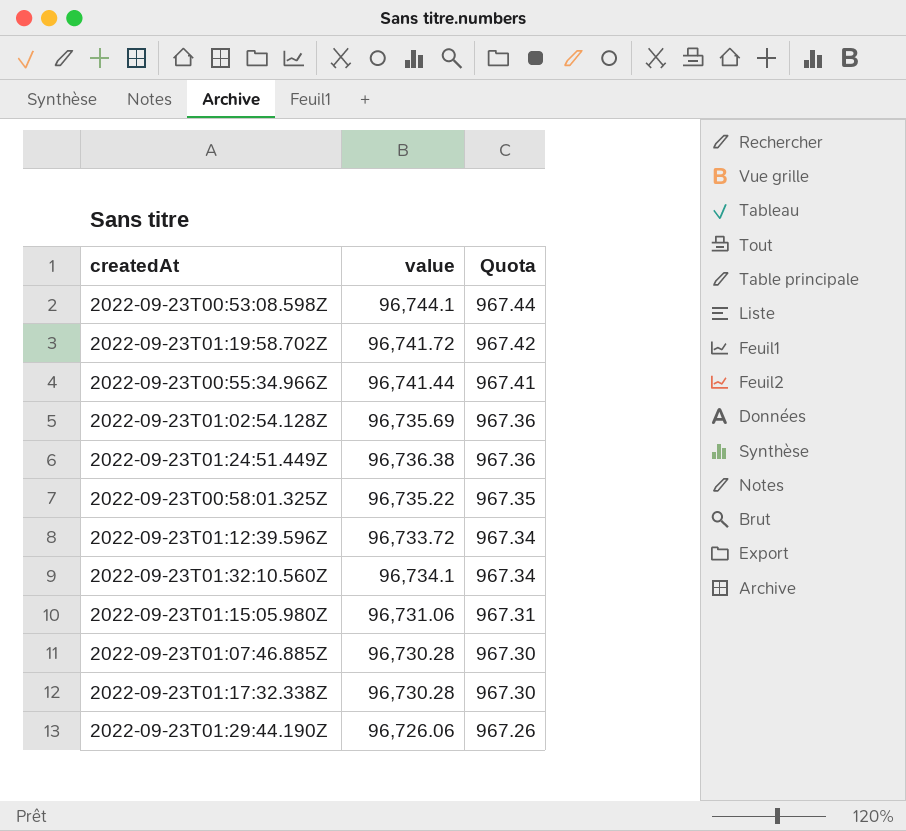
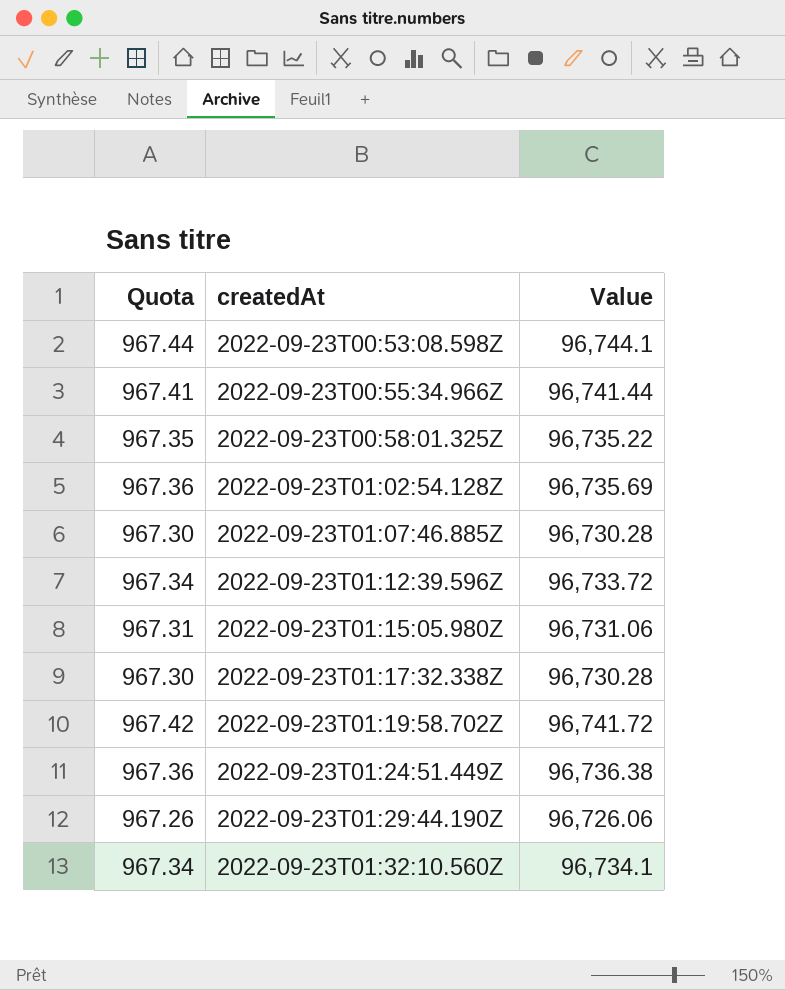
row order: Quota descending -> createdAt ascending
column Quota | position: 3 -> 1
column name: value -> Value

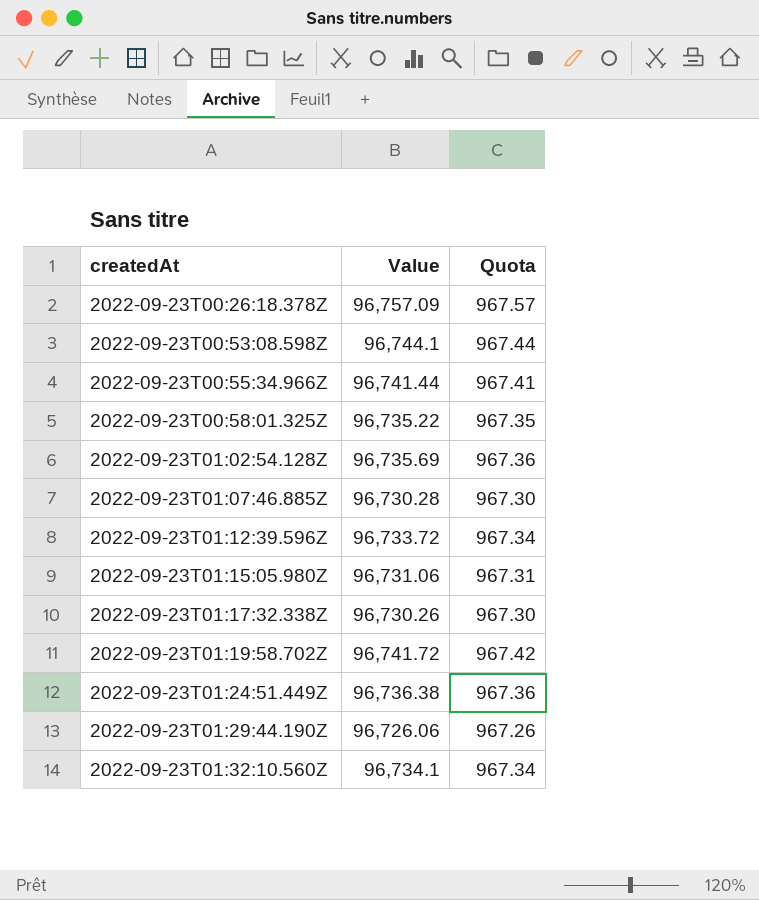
column Quota | position: 1 -> 3
row 2022-09-23T00:26:18.378Z: none -> 96,757.09 | 967.57
2022-09-23T01:17:32.338Z | Value: 96,730.28 -> 96,730.26

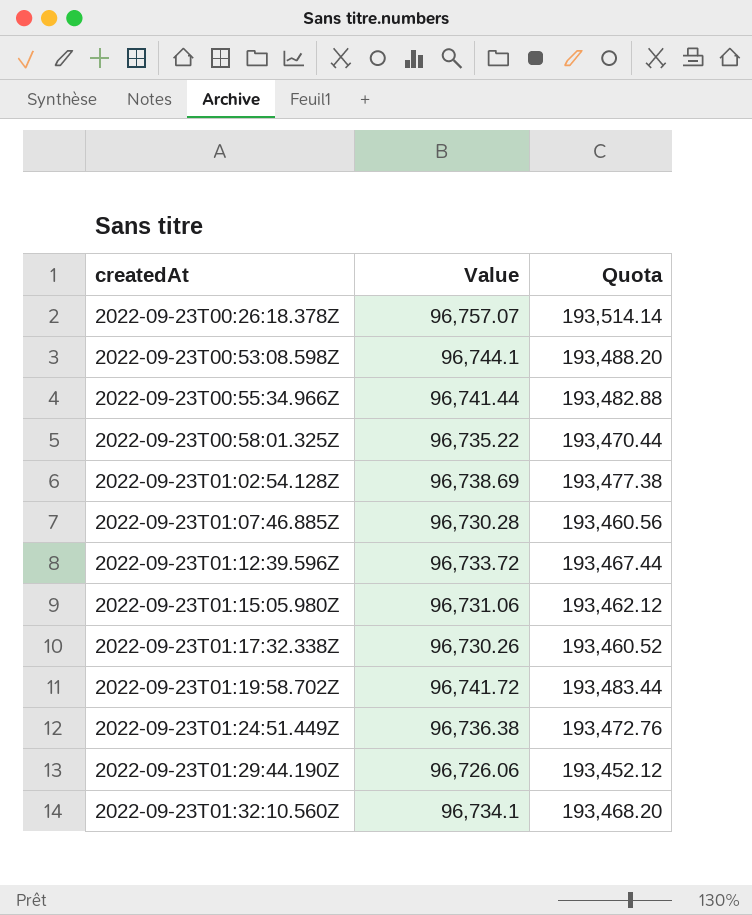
column Quota | formula: [Value] * 0.01 -> [Value] * 2
2022-09-23T00:26:18.378Z | Value: 96,757.09 -> 96,757.07
2022-09-23T01:02:54.128Z | Value: 96,735.69 -> 96,738.69

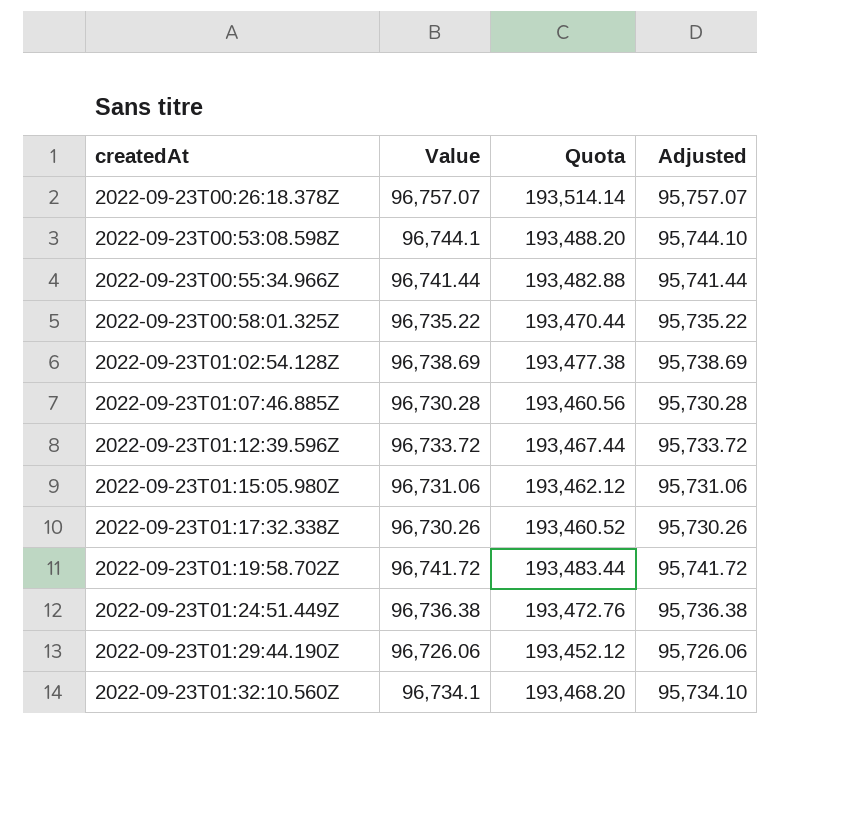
column Adjusted | formula: none -> [Value] - 1000

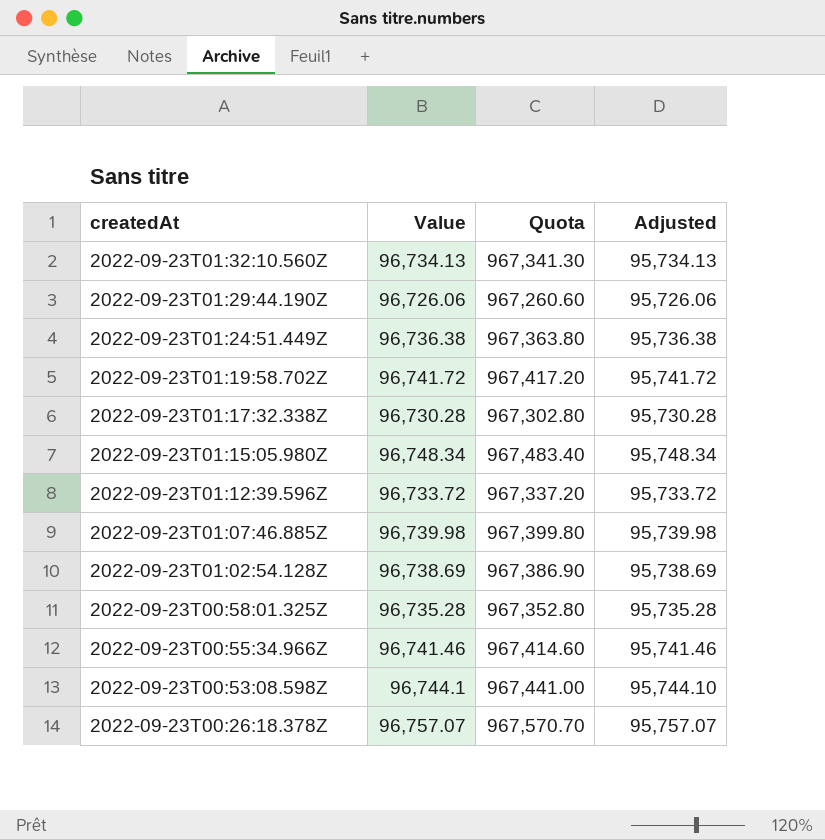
row order: createdAt ascending -> createdAt descending
column Quota | formula: [Value] * 2 -> [Value] * 10
2022-09-23T01:32:10.560Z | Value: 96,734.1 -> 96,734.13
2022-09-23T01:32:10.560Z | Adjusted: 95,734.10 -> 95,734.13
2022-09-23T01:17:32.338Z | Value: 96,730.26 -> 96,730.28
2022-09-23T01:17:32.338Z | Adjusted: 95,730.26 -> 95,730.28
2022-09-23T01:15:05.980Z | Value: 96,731.06 -> 96,748.34
2022-09-23T01:15:05.980Z | Adjusted: 95,731.06 -> 95,748.34
2022-09-23T01:07:46.885Z | Value: 96,730.28 -> 96,739.98
2022-09-23T01:07:46.885Z | Adjusted: 95,730.28 -> 95,739.98
2022-09-23T00:58:01.325Z | Value: 96,735.22 -> 96,735.28
2022-09-23T00:58:01.325Z | Adjusted: 95,735.22 -> 95,735.28
2022-09-23T00:55:34.966Z | Value: 96,741.44 -> 96,741.46
2022-09-23T00:55:34.966Z | Adjusted: 95,741.44 -> 95,741.46

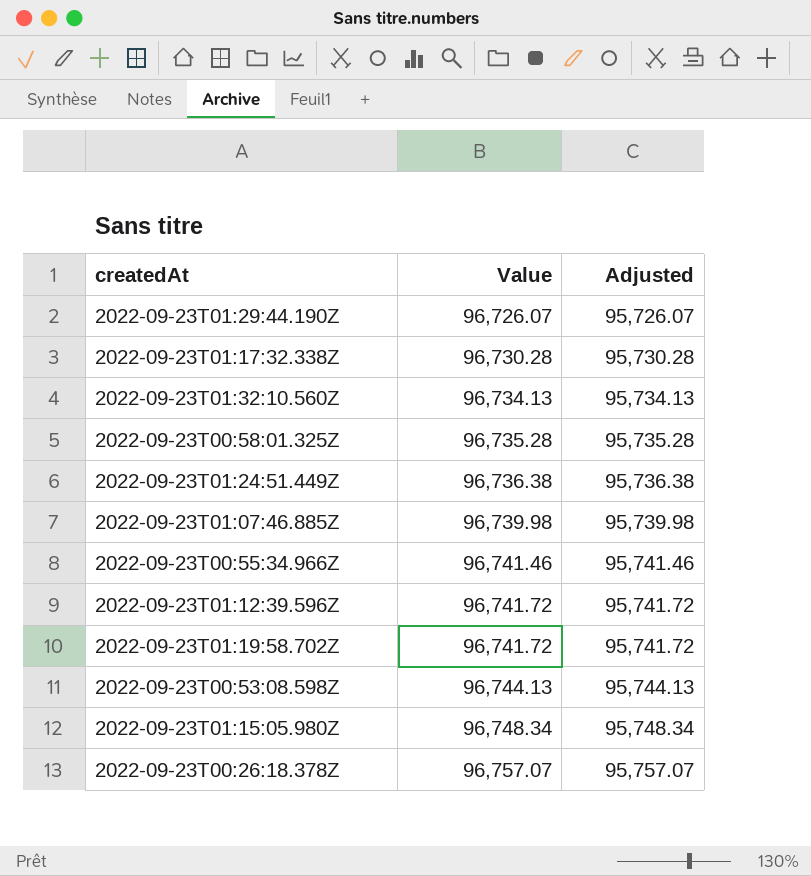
row order: createdAt descending -> Value ascending
column Quota | formula: [Value] * 10 -> none
row 2022-09-23T01:02:54.128Z: 96,738.69 | 967,386.90 | 95,738.69 -> none
2022-09-23T01:29:44.190Z | Value: 96,726.06 -> 96,726.07
2022-09-23T01:29:44.190Z | Adjusted: 95,726.06 -> 95,726.07
2022-09-23T01:12:39.596Z | Value: 96,733.72 -> 96,741.72
2022-09-23T01:12:39.596Z | Adjusted: 95,733.72 -> 95,741.72
2022-09-23T00:53:08.598Z | Value: 96,744.1 -> 96,744.13
2022-09-23T00:53:08.598Z | Adjusted: 95,744.10 -> 95,744.13

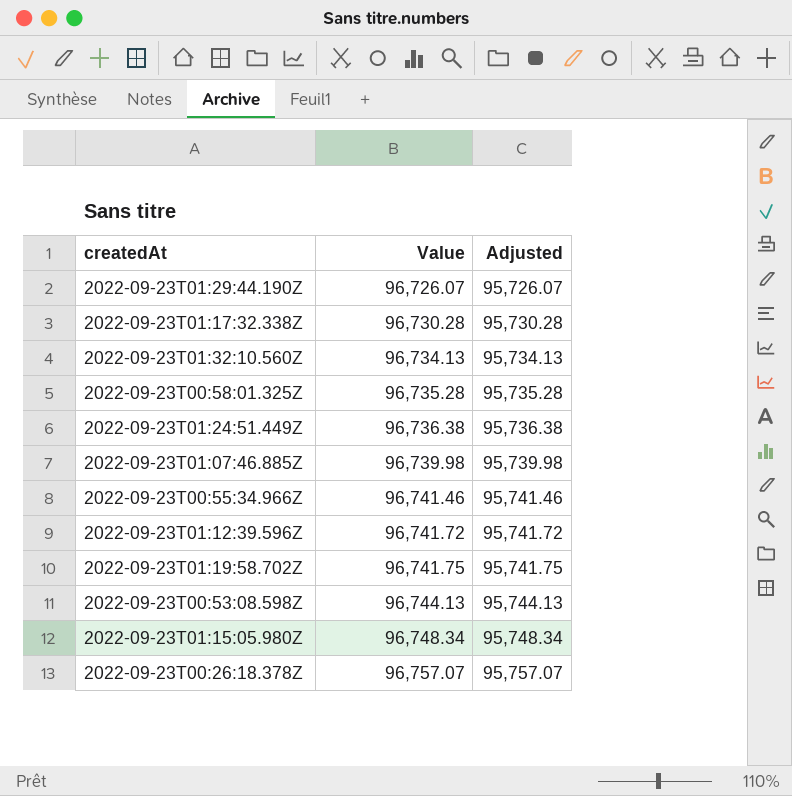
2022-09-23T01:19:58.702Z | Value: 96,741.72 -> 96,741.75
2022-09-23T01:19:58.702Z | Adjusted: 95,741.72 -> 95,741.75

